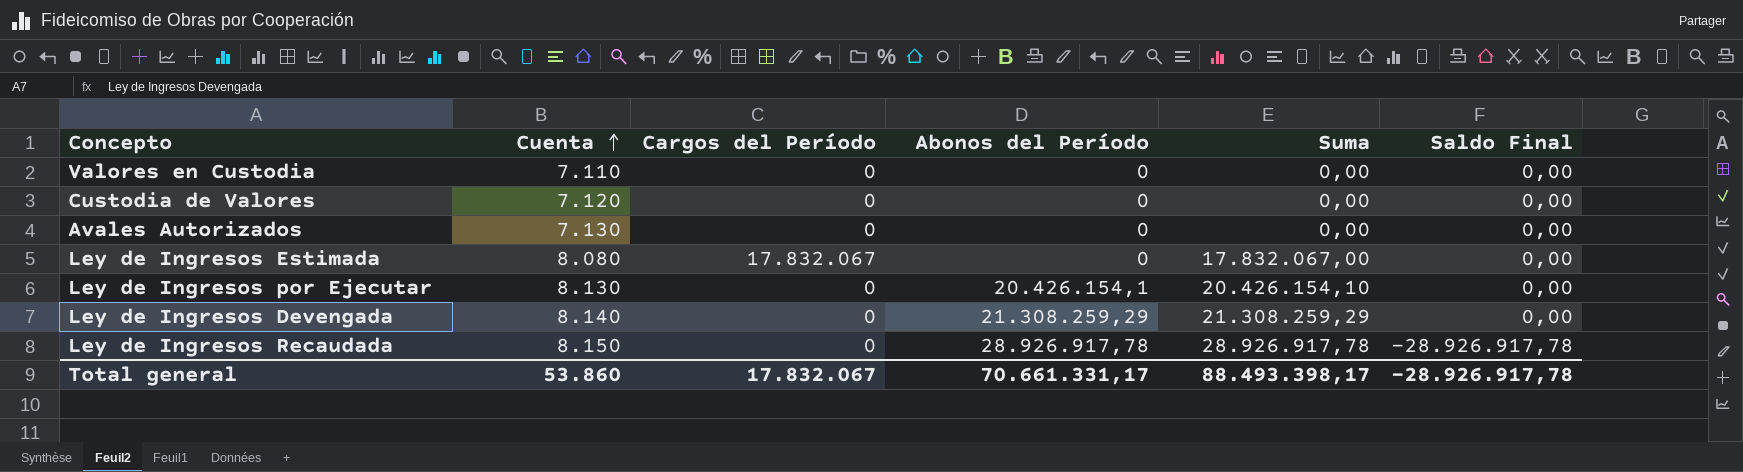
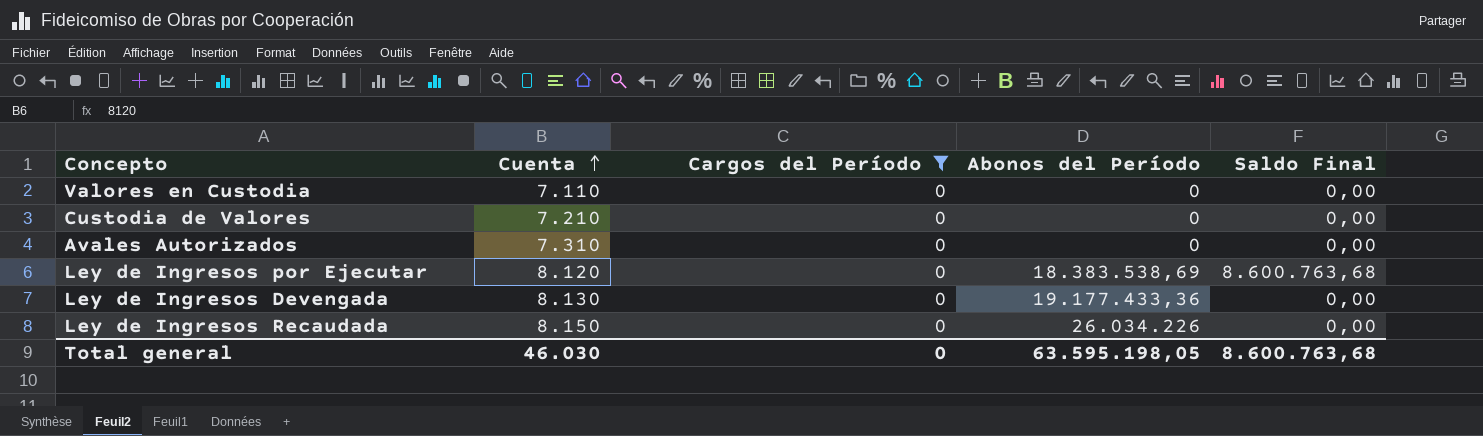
filter: none -> Cargos del Período = 0
column Suma | formula: [Cargos del Período] + [Abonos del Período] -> none
Custodia de Valores | Cuenta: 7.120 -> 7.210
Avales Autorizados | Cuenta: 7.130 -> 7.310
Ley de Ingresos por Ejecutar | Cuenta: 8.130 -> 8.120
Ley de Ingresos por Ejecutar | Abonos del Período: 20.426.154,1 -> 18.383.538,69
Ley de Ingresos por Ejecutar | Saldo Final: 0,00 -> 8.600.763,68
Ley de Ingresos Devengada | Cuenta: 8.140 -> 8.130
Ley de Ingresos Devengada | Abonos del Período: 21.308.259,29 -> 19.177.433,36
Ley de Ingresos Recaudada | Abonos del Período: 28.926.917,78 -> 26.034.226
Ley de Ingresos Recaudada | Saldo Final: -28.926.917,78 -> 0,00
Total general | Cuenta: 53.860 -> 46.030
Total general | Cargos del Período: 17.832.067 -> 0
Total general | Abonos del Período: 70.661.331,17 -> 63.595.198,05
Total general | Saldo Final: -28.926.917,78 -> 8.600.763,68

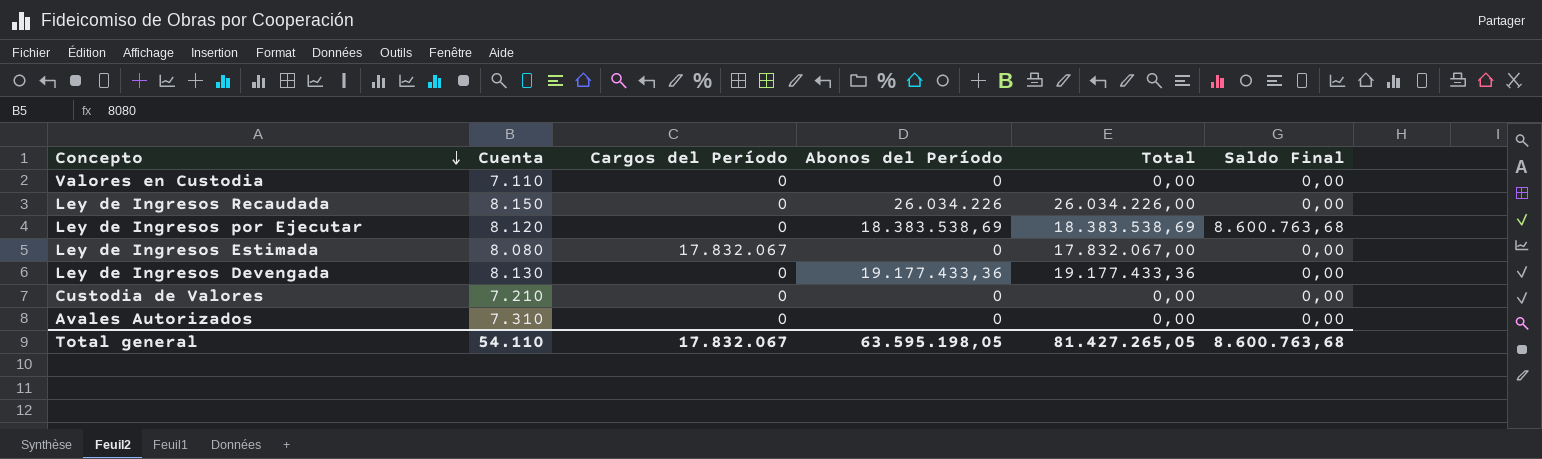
filter: Cargos del Período = 0 -> none
row order: Cuenta ascending -> Concepto descending
column Total | formula: none -> [Cargos del Período] + [Abonos del Período]
Total general | Cuenta: 46.030 -> 54.110
Total general | Cargos del Período: 0 -> 17.832.067

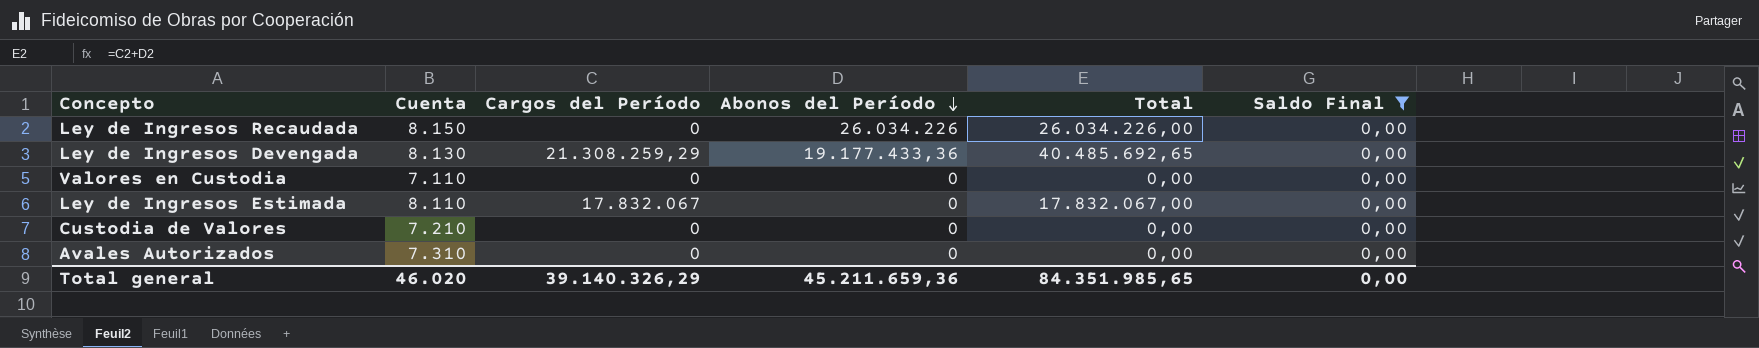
filter: none -> Saldo Final = 0,00
row order: Concepto descending -> Abonos del Período descending
Ley de Ingresos Devengada | Cargos del Período: 0 -> 21.308.259,29
Ley de Ingresos Devengada | Total: 19.177.433,36 -> 40.485.692,65
Ley de Ingresos Estimada | Cuenta: 8.080 -> 8.110
Total general | Cuenta: 54.110 -> 46.020
Total general | Cargos del Período: 17.832.067 -> 39.140.326,29
Total general | Abonos del Período: 63.595.198,05 -> 45.211.659,36
Total general | Total: 81.427.265,05 -> 84.351.985,65
Total general | Saldo Final: 8.600.763,68 -> 0,00

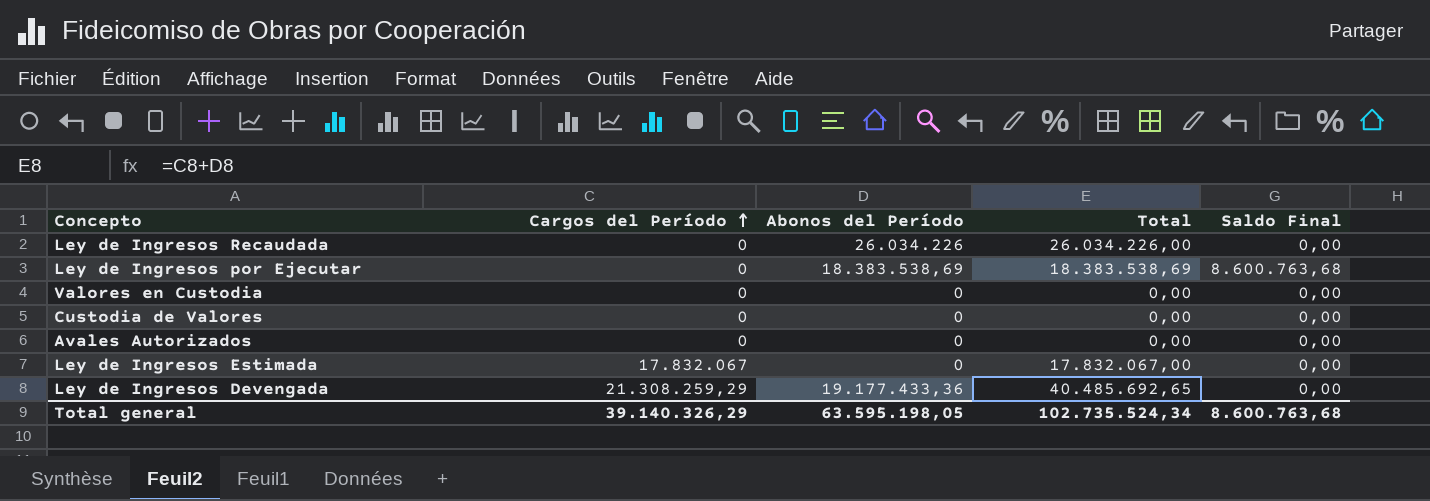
filter: Saldo Final = 0,00 -> none
row order: Abonos del Período descending -> Cargos del Período ascending
column Cuenta | position: 2 -> none
Total general | Abonos del Período: 45.211.659,36 -> 63.595.198,05
Total general | Total: 84.351.985,65 -> 102.735.524,34
Total general | Saldo Final: 0,00 -> 8.600.763,68

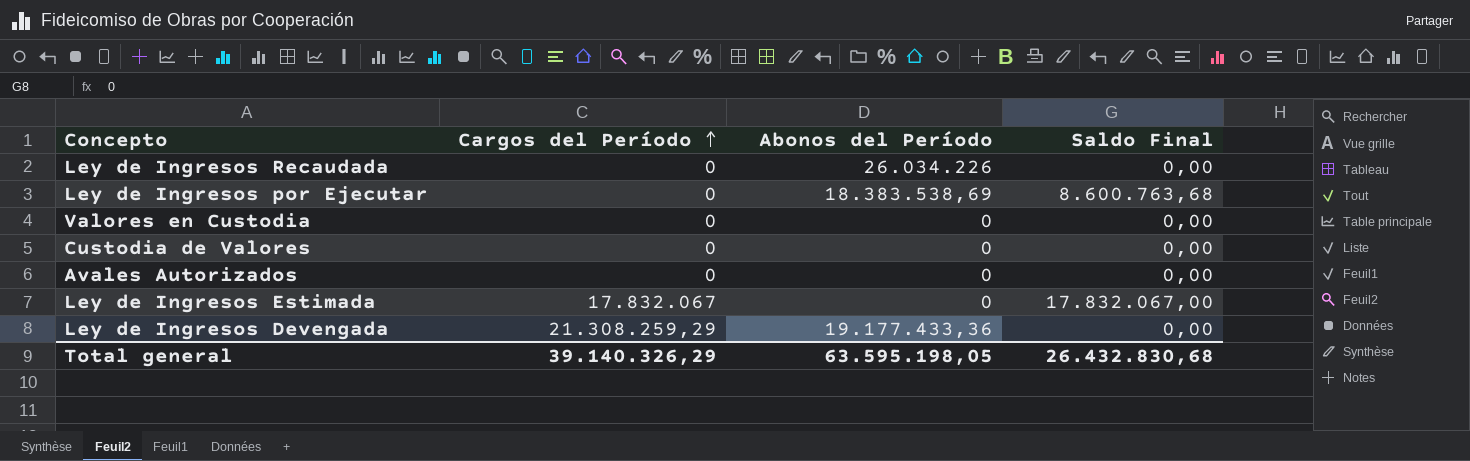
column Total | formula: [Cargos del Período] + [Abonos del Período] -> none
Ley de Ingresos Estimada | Saldo Final: 0,00 -> 17.832.067,00
Total general | Saldo Final: 8.600.763,68 -> 26.432.830,68

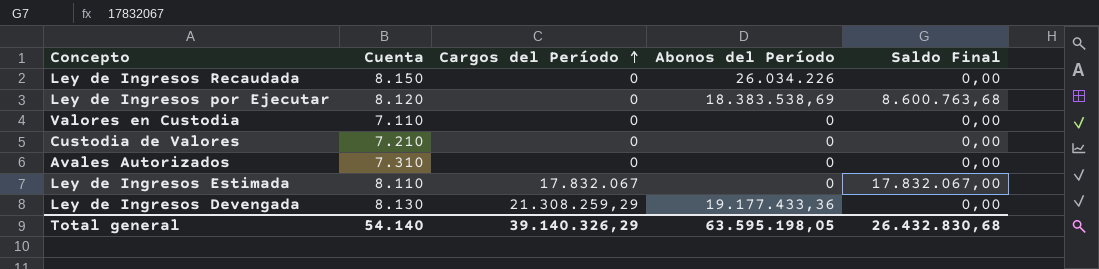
column Cuenta | position: none -> 2

